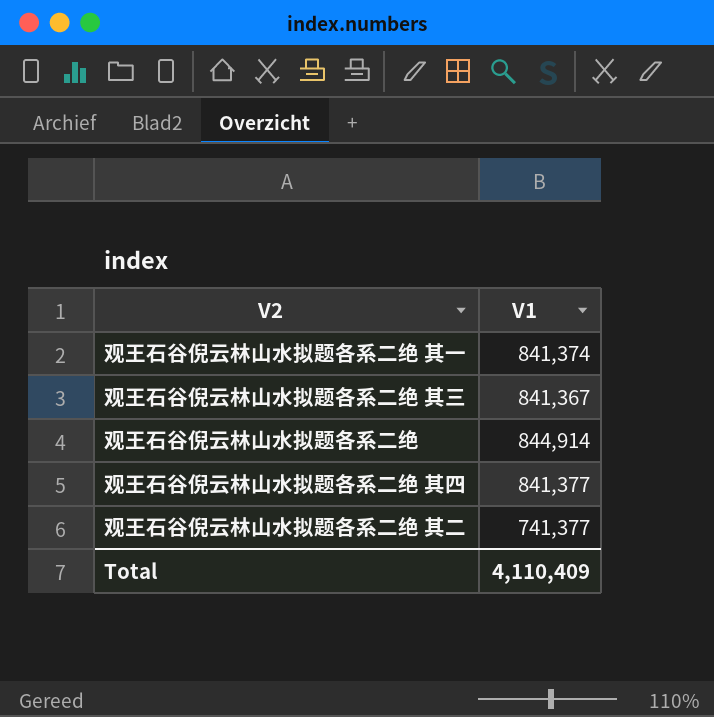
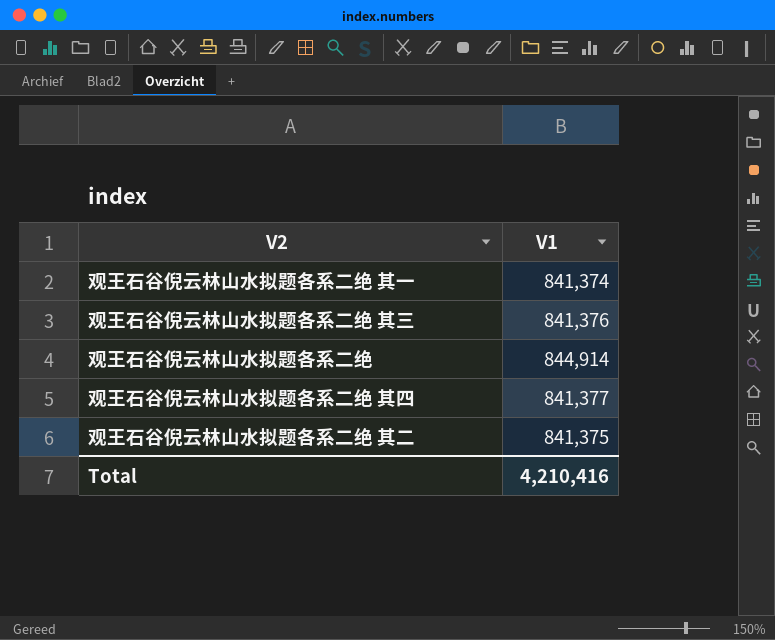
观王石谷倪云林山水拟题各系二绝 其三 | V1: 841,367 -> 841,376
观王石谷倪云林山水拟题各系二绝 其二 | V1: 741,377 -> 841,375
Total | V1: 4,110,409 -> 4,210,416

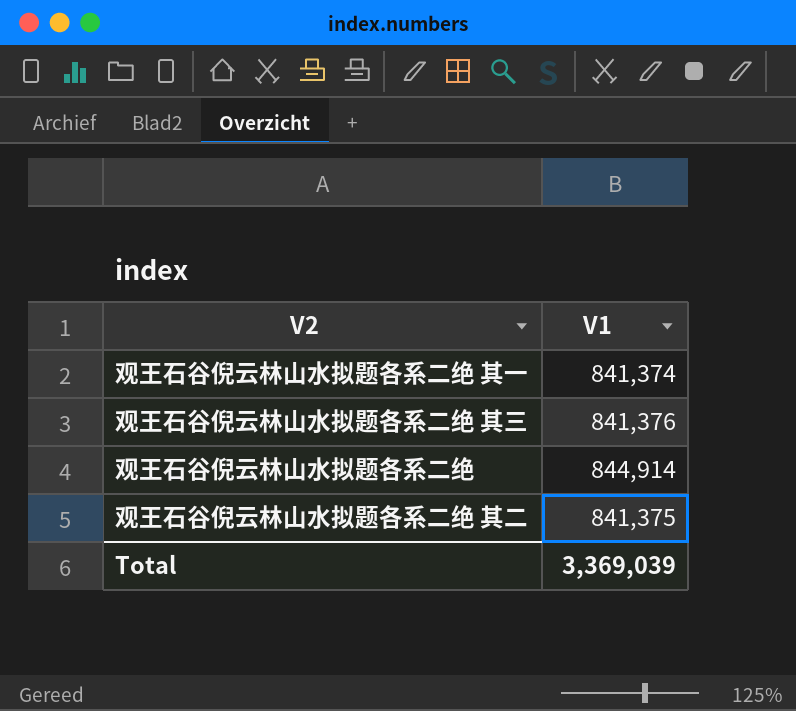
row 观王石谷倪云林山水拟题各系二绝 其四: 841,377 -> none
Total | V1: 4,210,416 -> 3,369,039

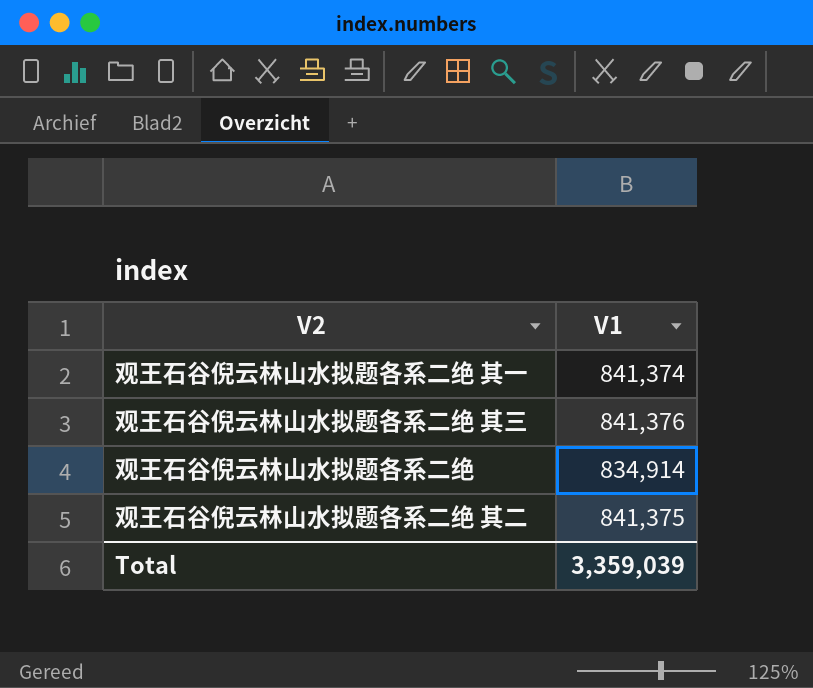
观王石谷倪云林山水拟题各系二绝 | V1: 844,914 -> 834,914
Total | V1: 3,369,039 -> 3,359,039

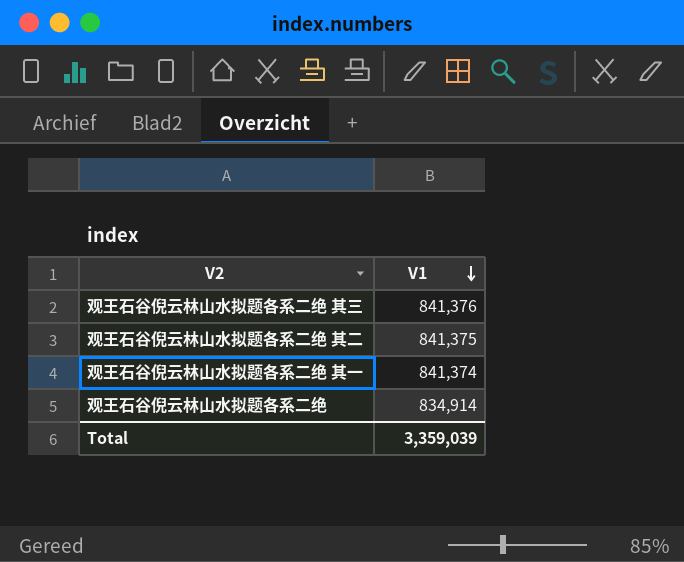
row order: none -> V1 descending

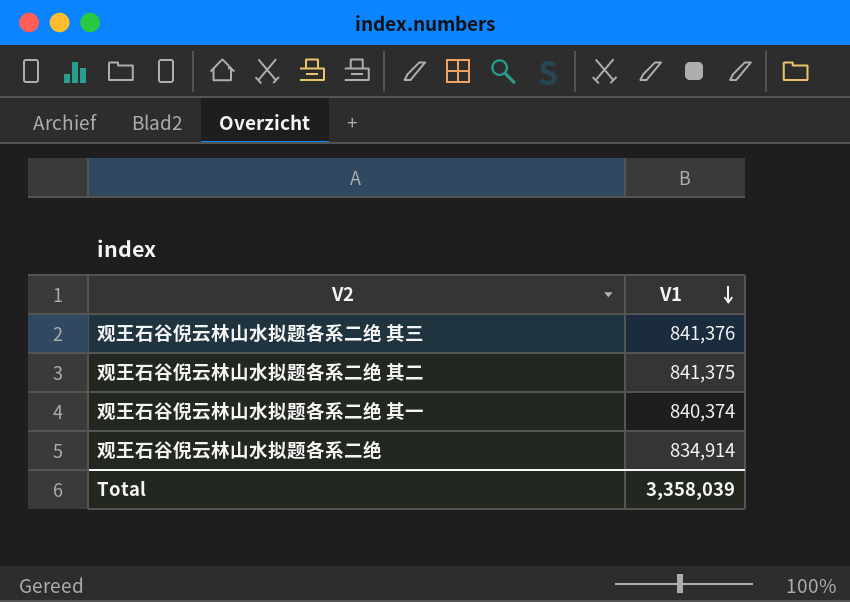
观王石谷倪云林山水拟题各系二绝 其一 | V1: 841,374 -> 840,374
Total | V1: 3,359,039 -> 3,358,039

